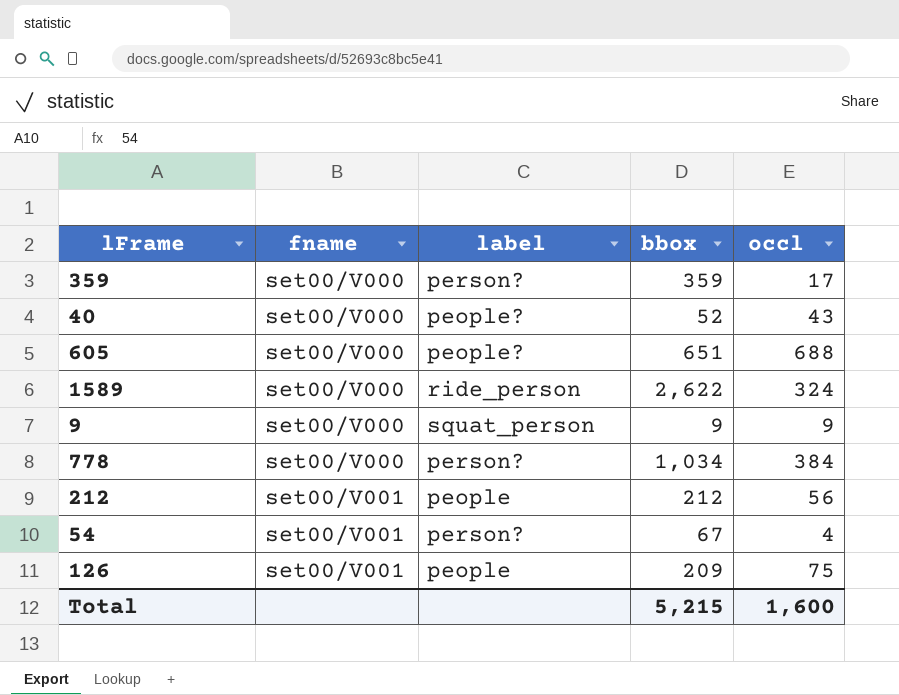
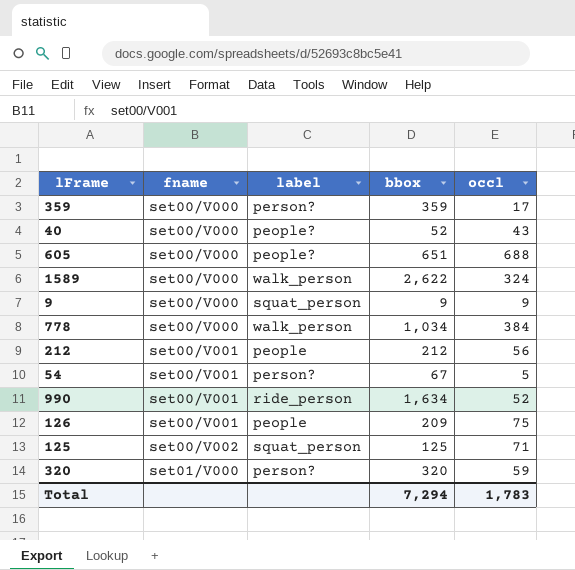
1589 | label: ride_person -> walk_person
778 | label: person? -> walk_person
54 | occl: 4 -> 5
row 990: none -> set00/V001 | ride_person | 1,634 | 52
row 125: none -> set00/V002 | squat_person | 125 | 71
row 320: none -> set01/V000 | person? | 320 | 59
Total | bbox: 5,215 -> 7,294
Total | occl: 1,600 -> 1,783

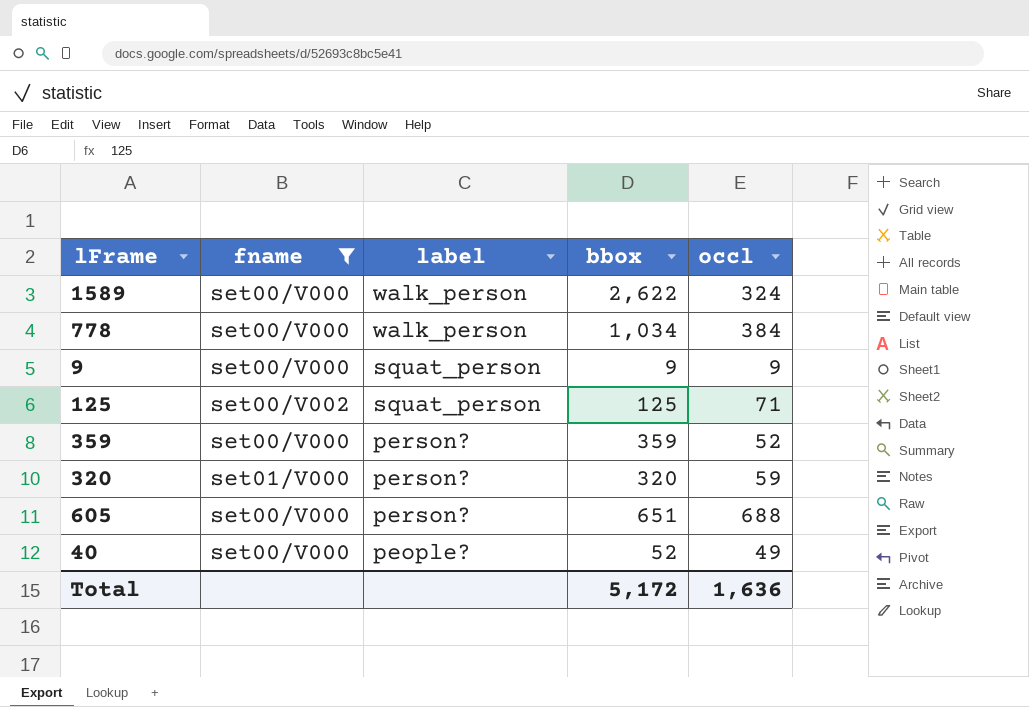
filter: none -> fname != set00/V001
row order: fname ascending -> label descending
359 | occl: 17 -> 52
605 | label: people? -> person?
40 | occl: 43 -> 49
Total | bbox: 7,294 -> 5,172
Total | occl: 1,783 -> 1,636

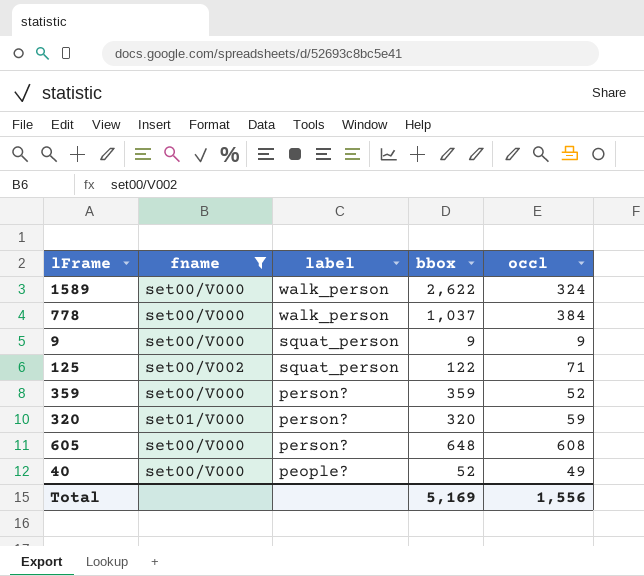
778 | bbox: 1,034 -> 1,037
125 | bbox: 125 -> 122
605 | bbox: 651 -> 648
605 | occl: 688 -> 608
Total | bbox: 5,172 -> 5,169
Total | occl: 1,636 -> 1,556

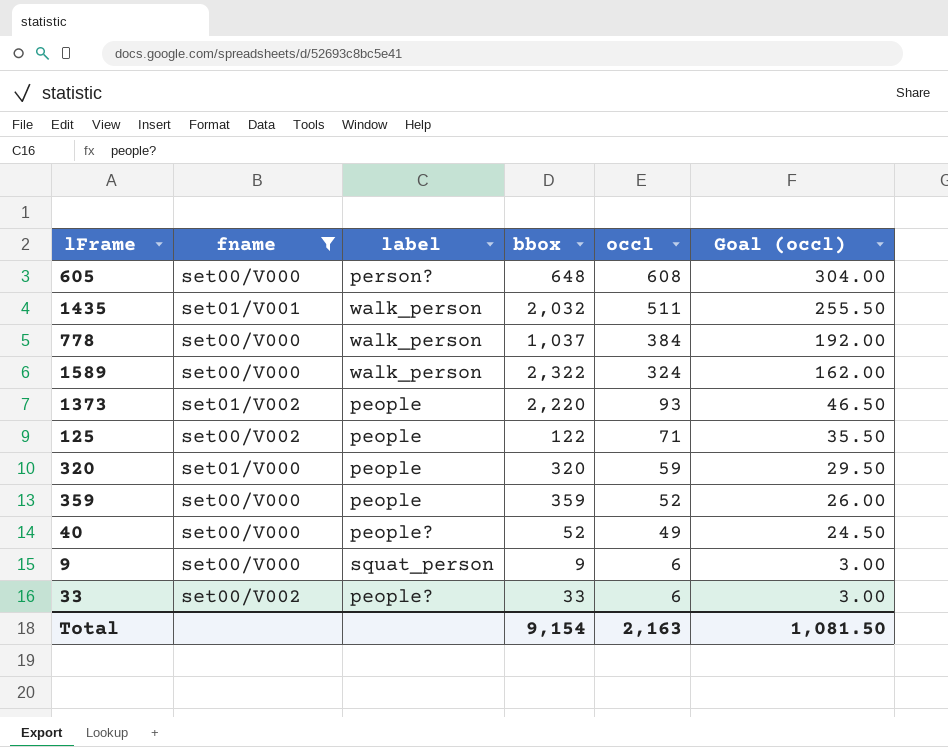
row order: label descending -> occl descending
column Goal (occl) | formula: none -> [occl] * 0.5
row 1435: none -> set01/V001 | walk_person | 2,032 | 511 | 255.50
1589 | bbox: 2,622 -> 2,322
row 1373: none -> set01/V002 | people | 2,220 | 93 | 46.50
125 | label: squat_person -> people
320 | label: person? -> people
359 | label: person? -> people
9 | occl: 9 -> 6
row 33: none -> set00/V002 | people? | 33 | 6 | 3.00
Total | bbox: 5,169 -> 9,154
Total | occl: 1,556 -> 2,163

